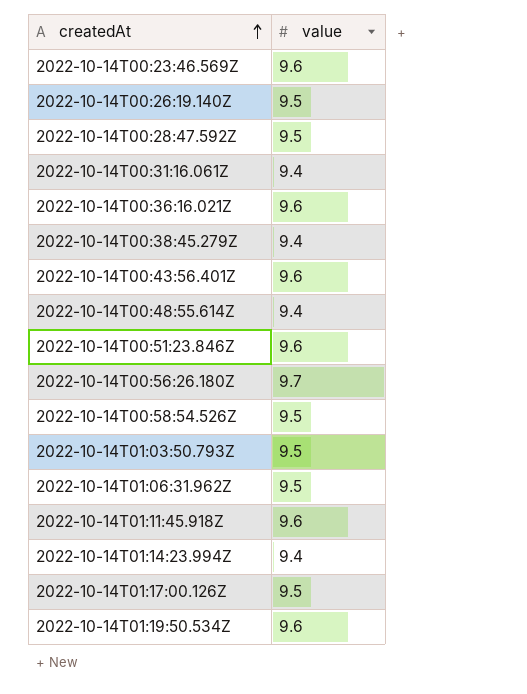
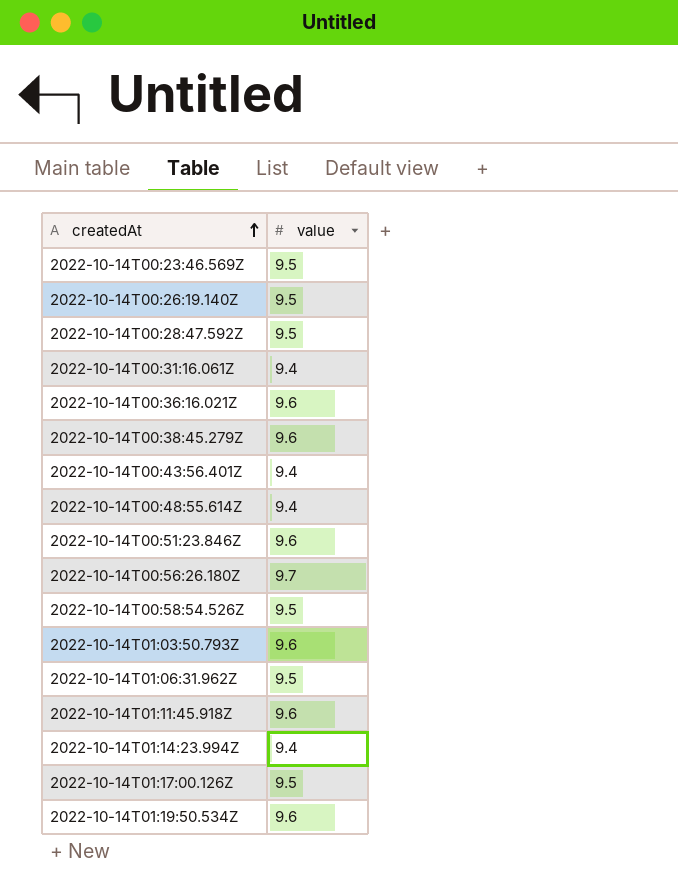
2022-10-14T00:23:46.569Z | value: 9.6 -> 9.5
2022-10-14T00:38:45.279Z | value: 9.4 -> 9.6
2022-10-14T00:43:56.401Z | value: 9.6 -> 9.4
2022-10-14T01:03:50.793Z | value: 9.5 -> 9.6

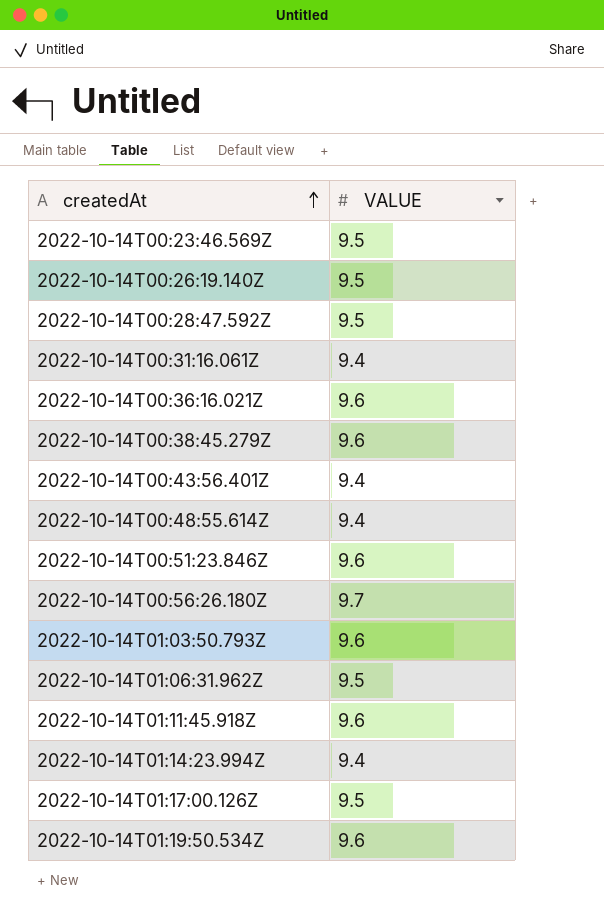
column name: value -> VALUE
row 2022-10-14T00:58:54.526Z: 9.5 -> none

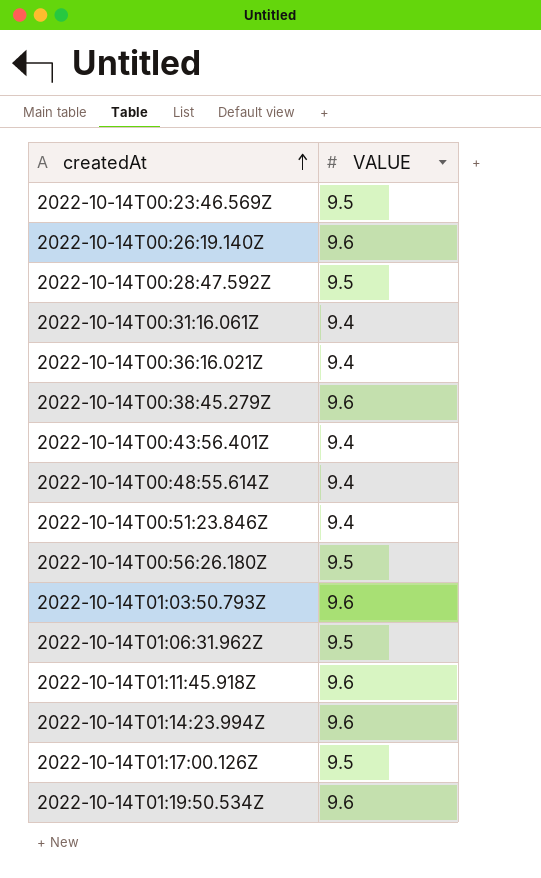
2022-10-14T00:26:19.140Z | VALUE: 9.5 -> 9.6
2022-10-14T00:36:16.021Z | VALUE: 9.6 -> 9.4
2022-10-14T00:51:23.846Z | VALUE: 9.6 -> 9.4
2022-10-14T00:56:26.180Z | VALUE: 9.7 -> 9.5
2022-10-14T01:14:23.994Z | VALUE: 9.4 -> 9.6

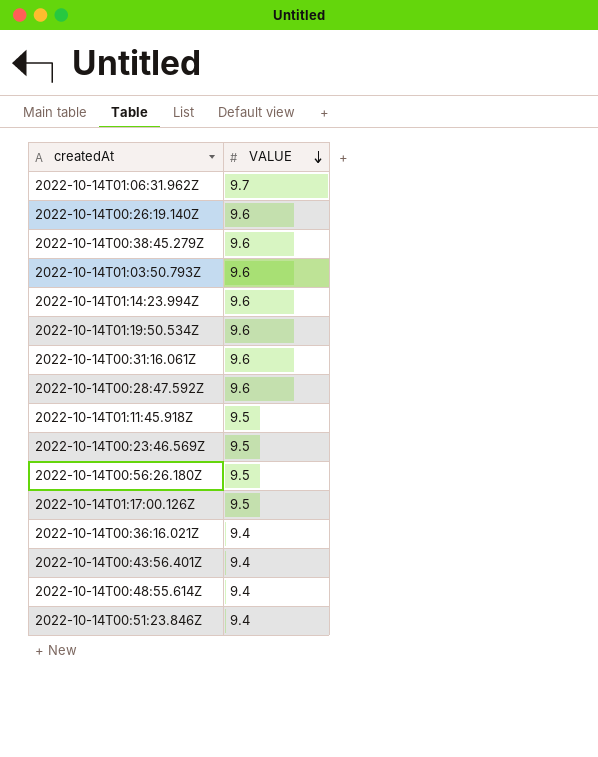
row order: createdAt ascending -> VALUE descending
2022-10-14T01:06:31.962Z | VALUE: 9.5 -> 9.7
2022-10-14T00:31:16.061Z | VALUE: 9.4 -> 9.6
2022-10-14T00:28:47.592Z | VALUE: 9.5 -> 9.6
2022-10-14T01:11:45.918Z | VALUE: 9.6 -> 9.5

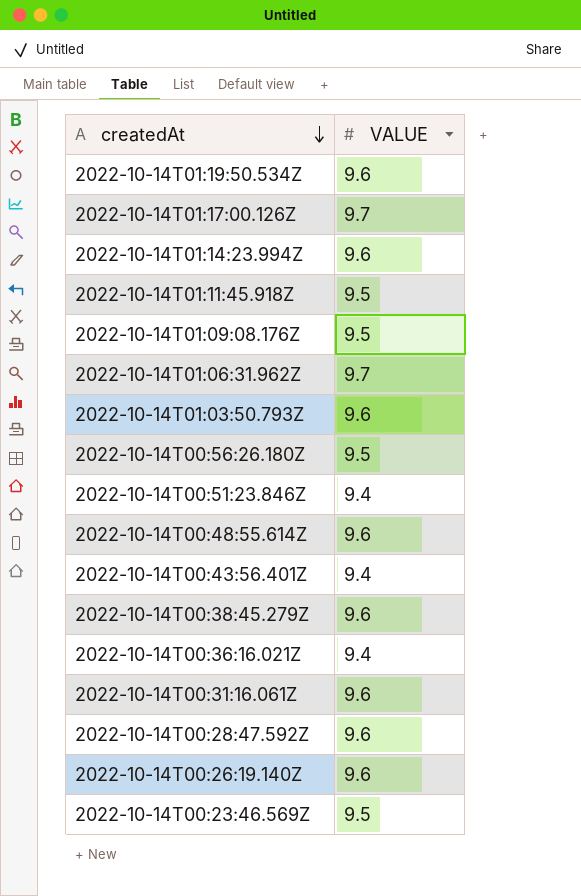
row order: VALUE descending -> createdAt descending
2022-10-14T01:17:00.126Z | VALUE: 9.5 -> 9.7
row 2022-10-14T01:09:08.176Z: none -> 9.5
2022-10-14T00:48:55.614Z | VALUE: 9.4 -> 9.6

